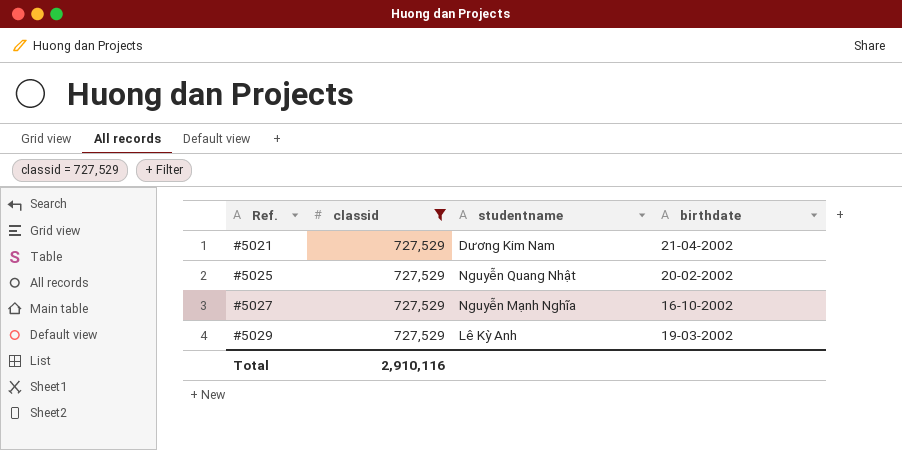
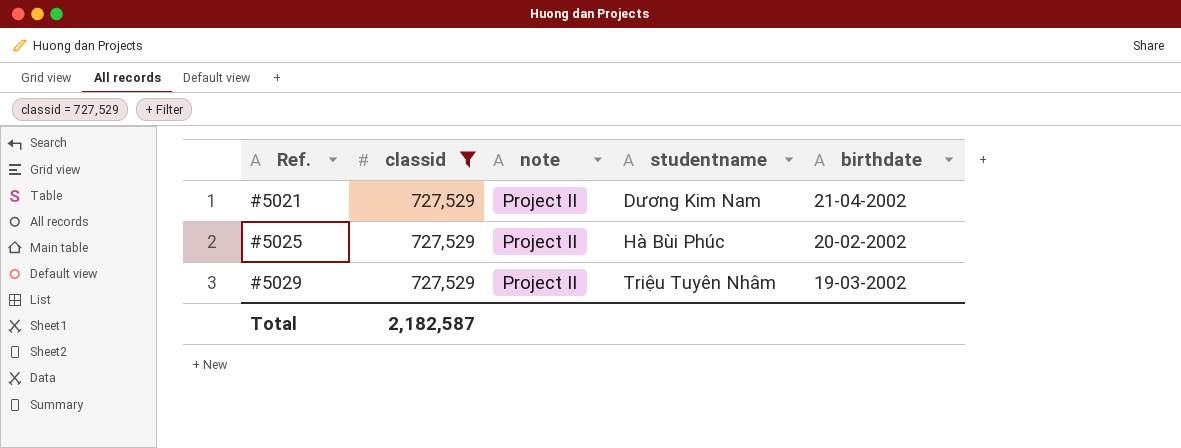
column note | position: none -> 3
row #5027: 727,529 | Nguyễn Mạnh Nghĩa | 16-10-2002 -> none
#5025 | studentname: Nguyễn Quang Nhật -> Hà Bùi Phúc
#5029 | studentname: Lê Kỳ Anh -> Triệu Tuyên Nhâm
Total | classid: 2,910,116 -> 2,182,587

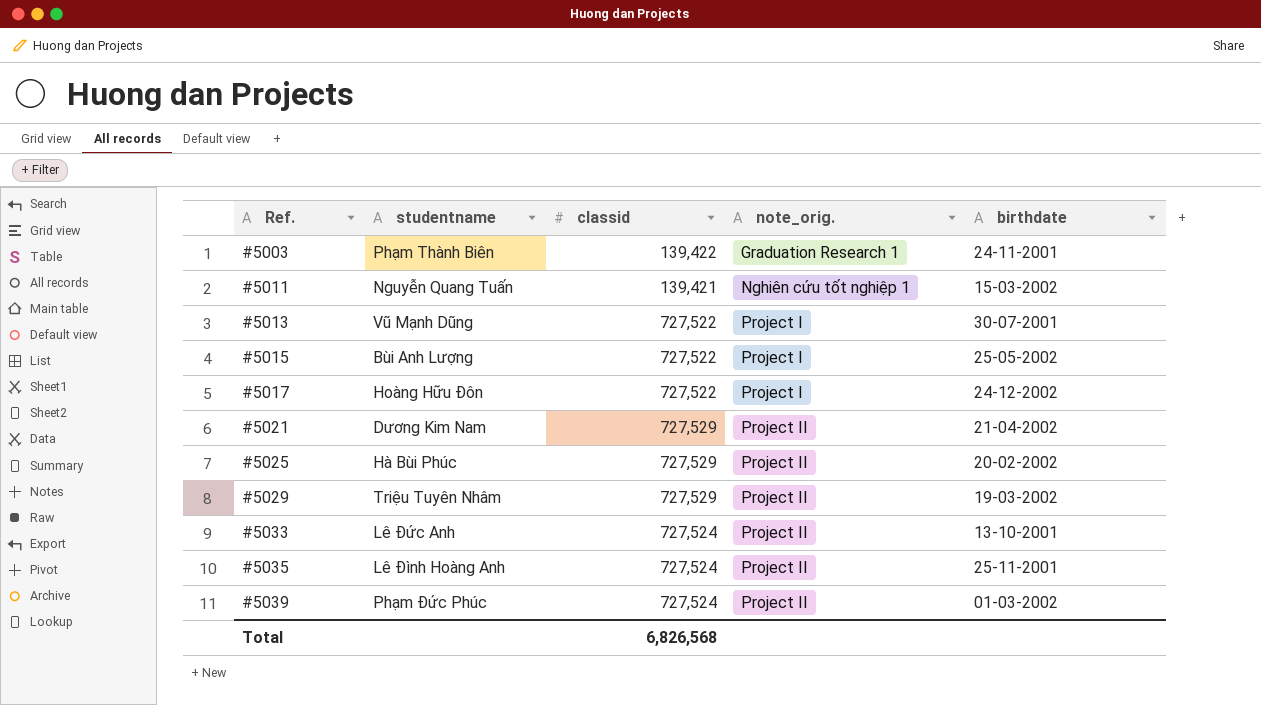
filter: classid = 727,529 -> none
column studentname | position: 4 -> 2
column name: note -> note_orig.
Total | classid: 2,182,587 -> 6,826,568

